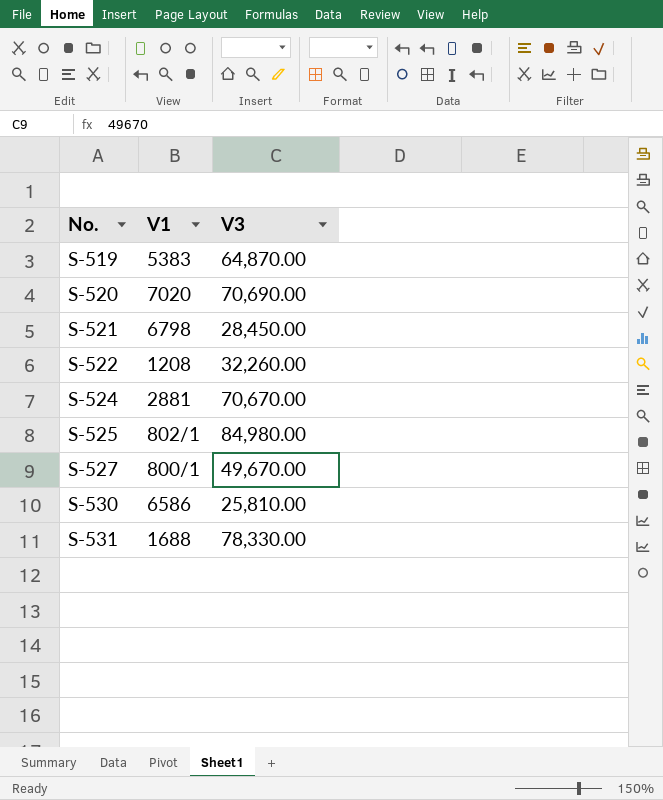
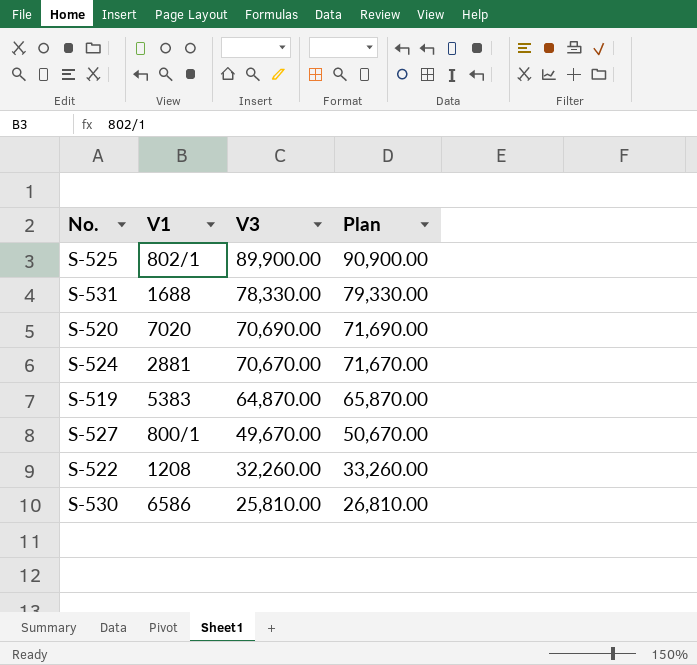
row order: No. ascending -> V3 descending
column Plan | formula: none -> [V3] + 1000
row S-521: 6798 | 28,450.00 -> none
S-525 | V3: 84,980.00 -> 89,900.00

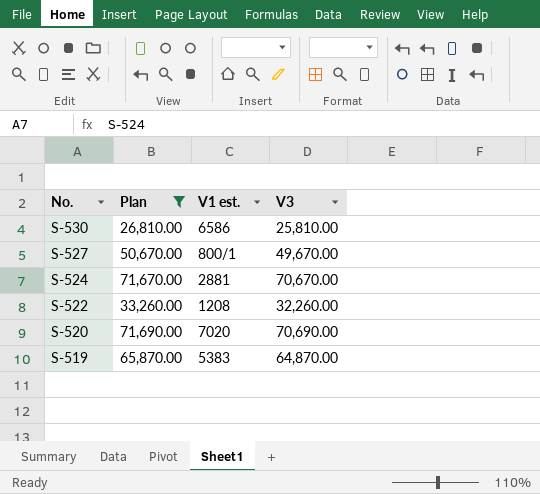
filter: none -> Plan <= 71,690.00
row order: V3 descending -> No. descending
column Plan | position: 4 -> 2
column name: V1 -> V1 est.

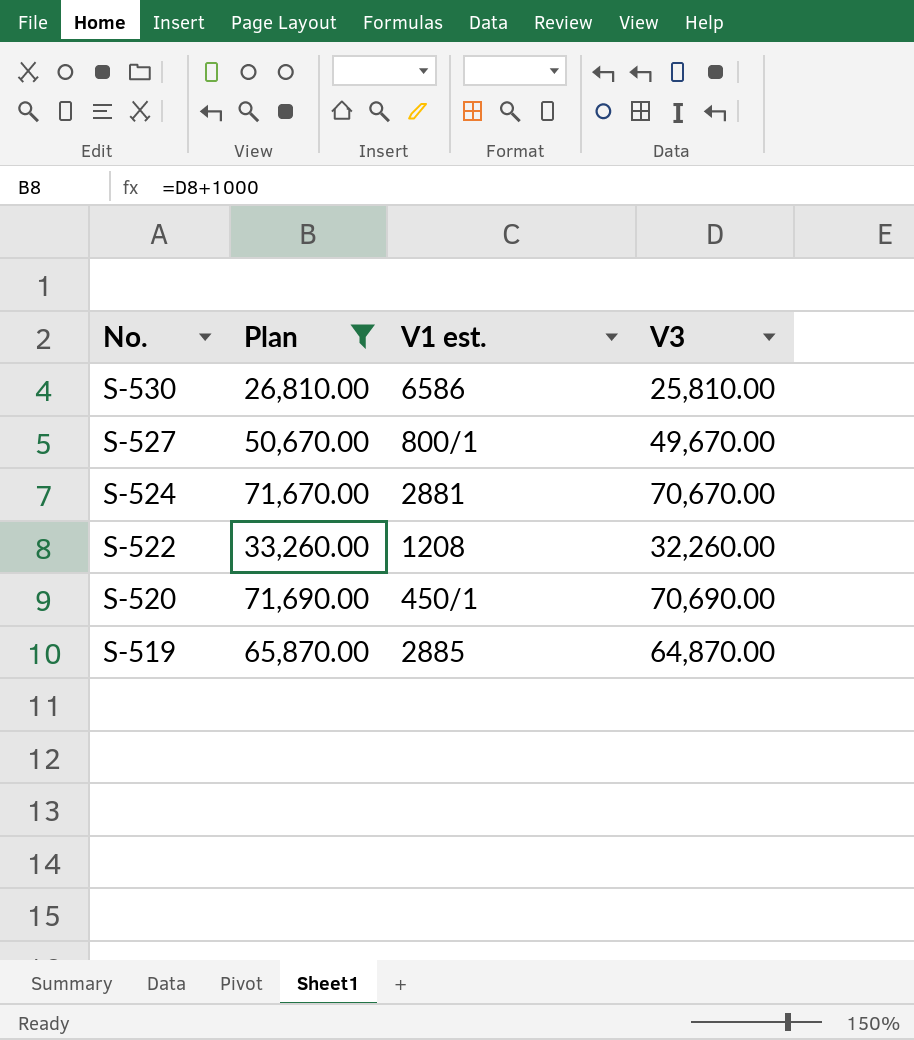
S-520 | V1 est.: 7020 -> 450/1
S-519 | V1 est.: 5383 -> 2885

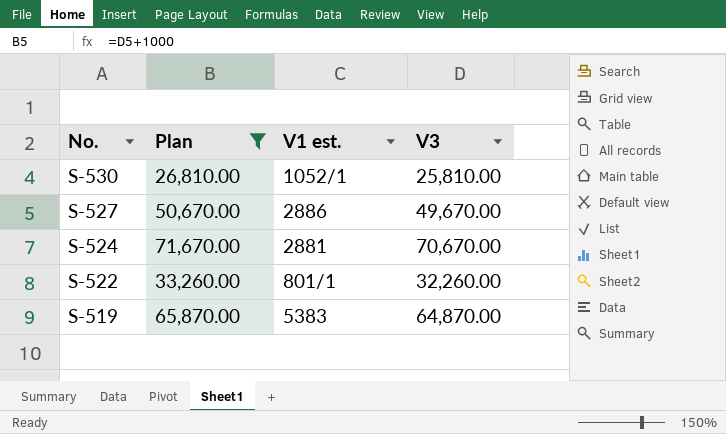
row S-520: 71,690.00 | 450/1 | 70,690.00 -> none
S-530 | V1 est.: 6586 -> 1052/1
S-527 | V1 est.: 800/1 -> 2886
S-522 | V1 est.: 1208 -> 801/1
S-519 | V1 est.: 2885 -> 5383

